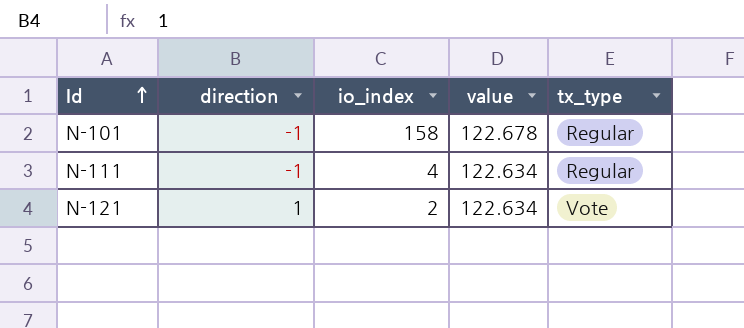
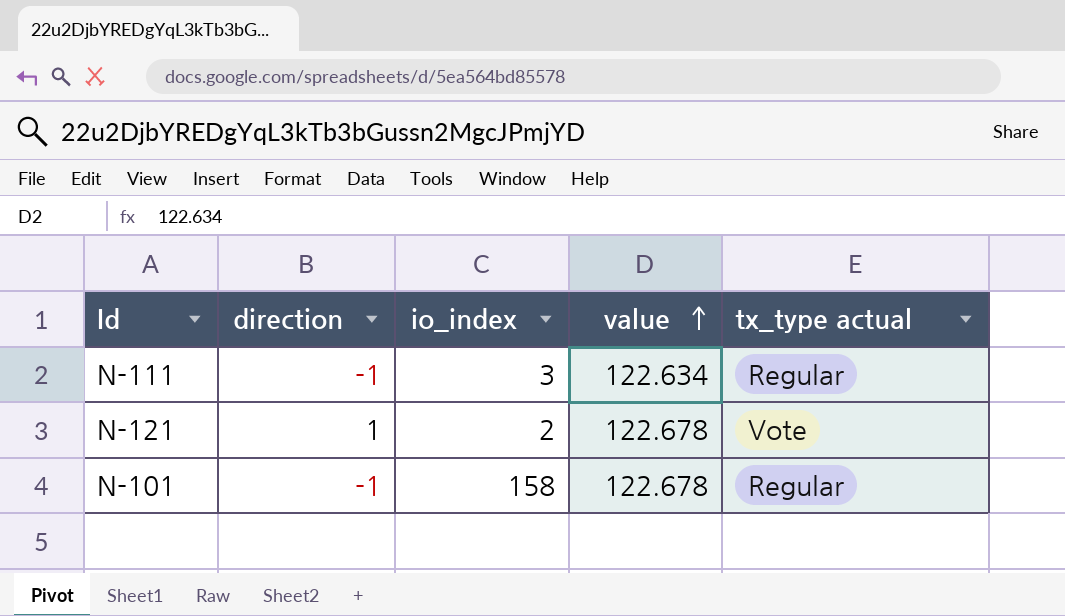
row order: Id ascending -> value ascending
column name: tx_type -> tx_type actual
N-111 | io_index: 4 -> 3
N-121 | value: 122.634 -> 122.678

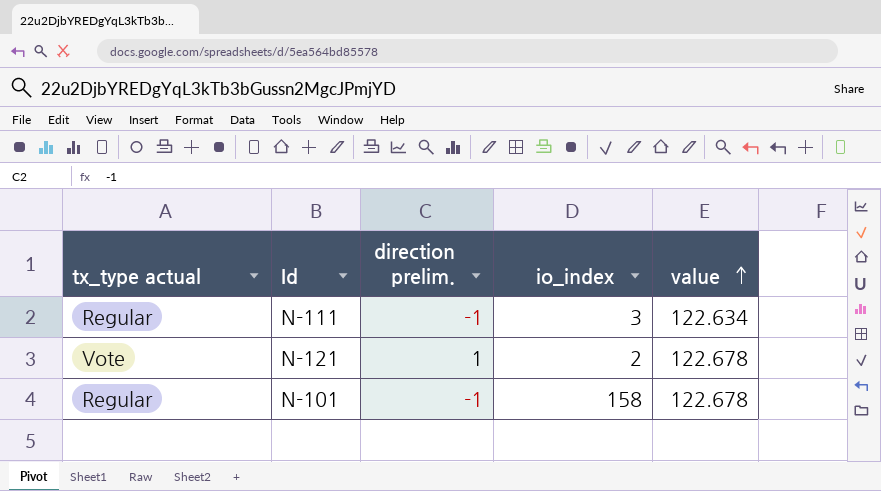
column tx_type actual | position: 5 -> 1
column name: direction -> direction prelim.

